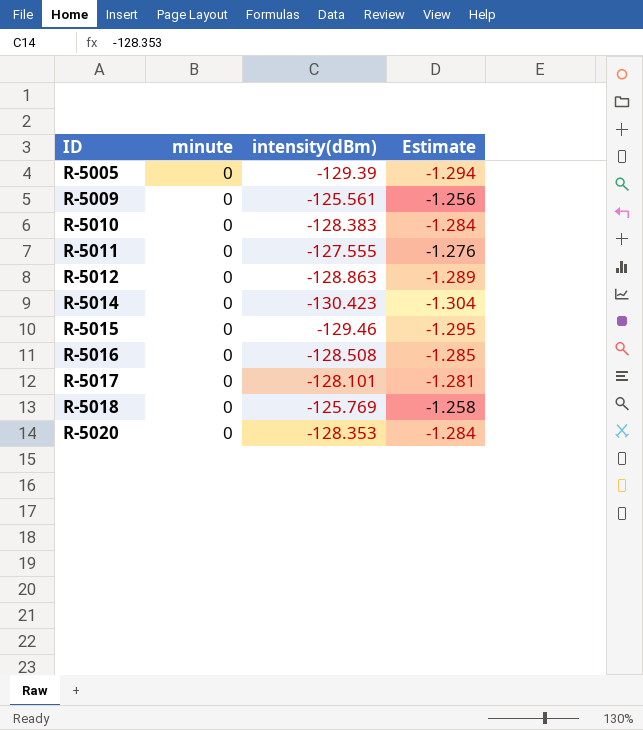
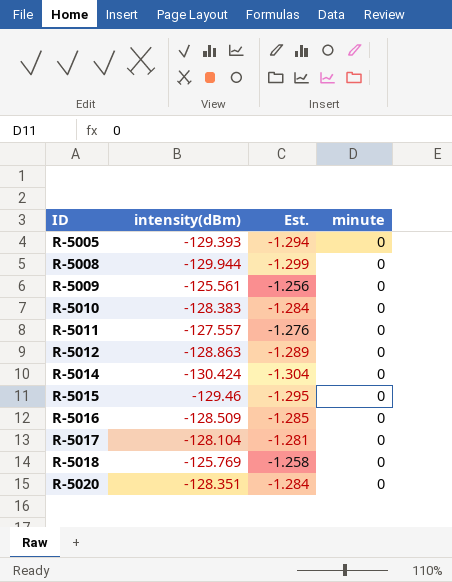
column name: Estimate -> Est.
column minute | position: 2 -> 4
R-5005 | intensity(dBm): -129.39 -> -129.393
row R-5008: none -> -129.944 | -1.299 | 0
R-5011 | intensity(dBm): -127.555 -> -127.557
R-5014 | intensity(dBm): -130.423 -> -130.424
R-5016 | intensity(dBm): -128.508 -> -128.509
R-5017 | intensity(dBm): -128.101 -> -128.104
R-5020 | intensity(dBm): -128.353 -> -128.351

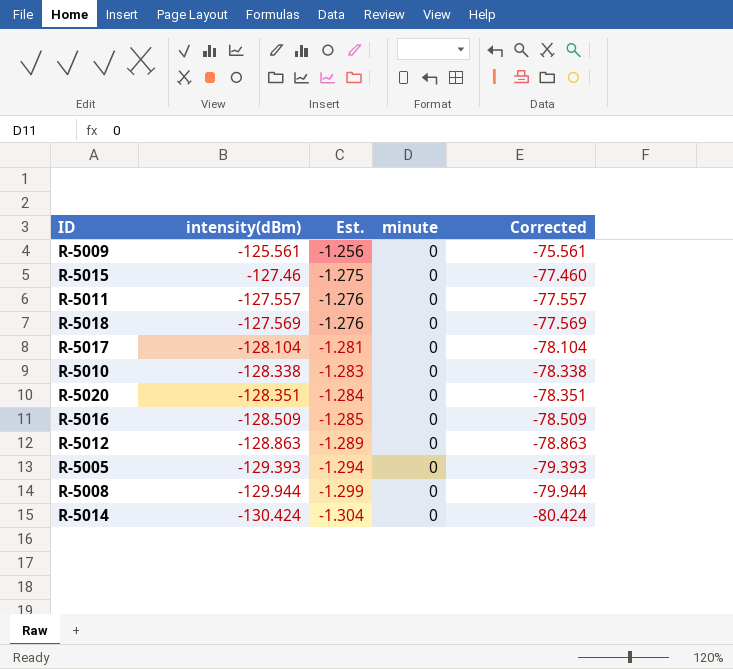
row order: ID ascending -> intensity(dBm) descending
column Corrected | formula: none -> [intensity(dBm)] + 50
R-5015 | intensity(dBm): -129.46 -> -127.46
R-5015 | Est.: -1.295 -> -1.275
R-5018 | intensity(dBm): -125.769 -> -127.569
R-5018 | Est.: -1.258 -> -1.276
R-5010 | intensity(dBm): -128.383 -> -128.338
R-5010 | Est.: -1.284 -> -1.283

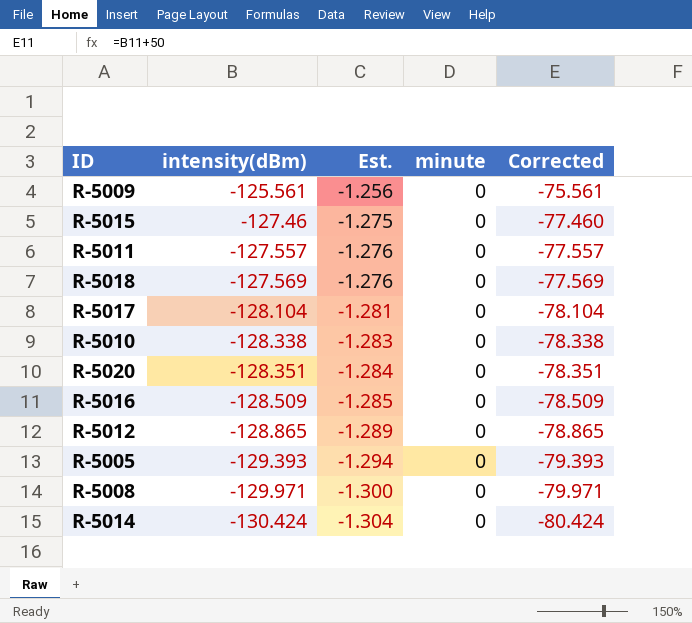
R-5012 | intensity(dBm): -128.863 -> -128.865
R-5012 | Corrected: -78.863 -> -78.865
R-5008 | intensity(dBm): -129.944 -> -129.971
R-5008 | Est.: -1.299 -> -1.300
R-5008 | Corrected: -79.944 -> -79.971

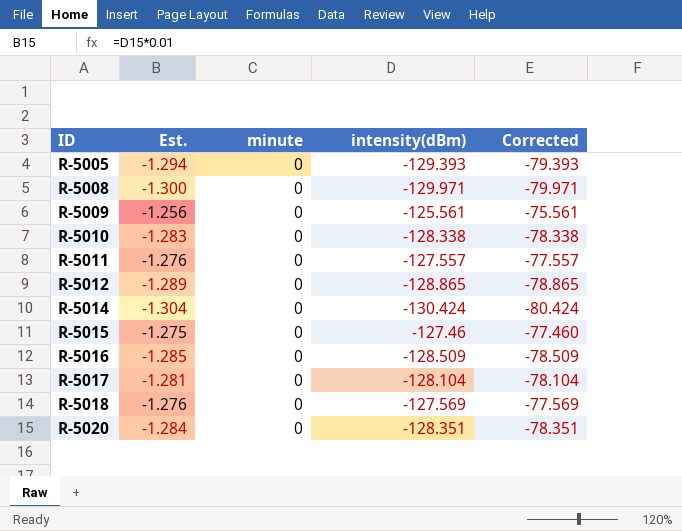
row order: intensity(dBm) descending -> ID ascending
column intensity(dBm) | position: 2 -> 4

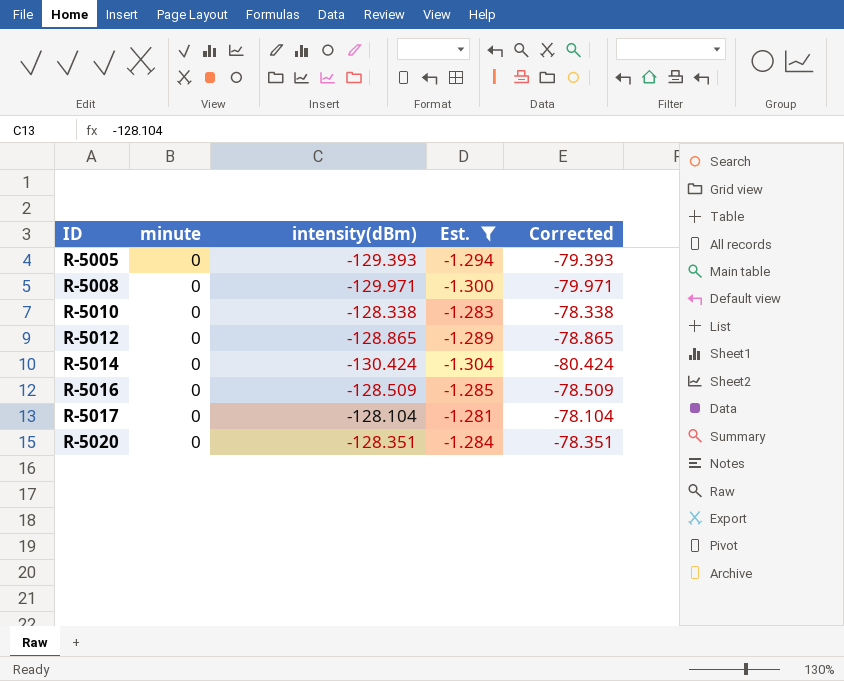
filter: none -> Est. <= -1.281
column Est. | position: 2 -> 4

